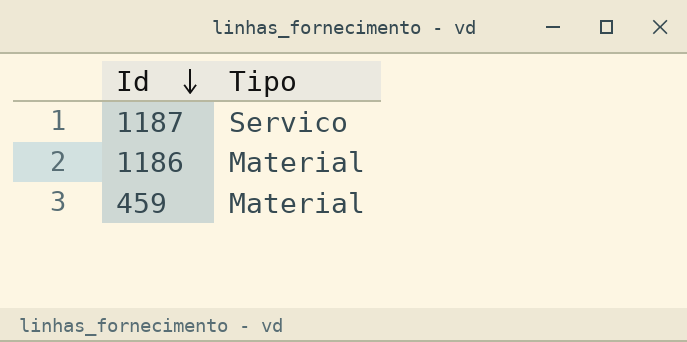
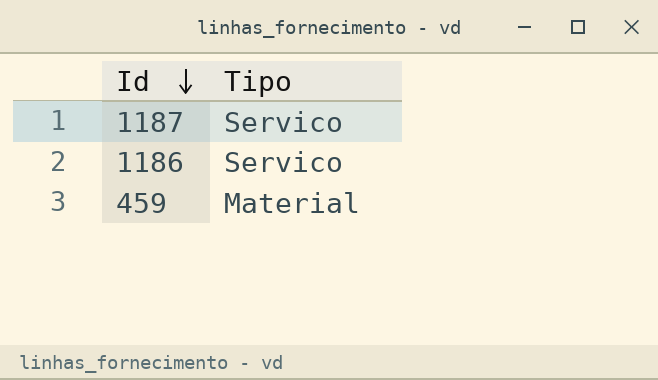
1186 | Tipo: Material -> Servico

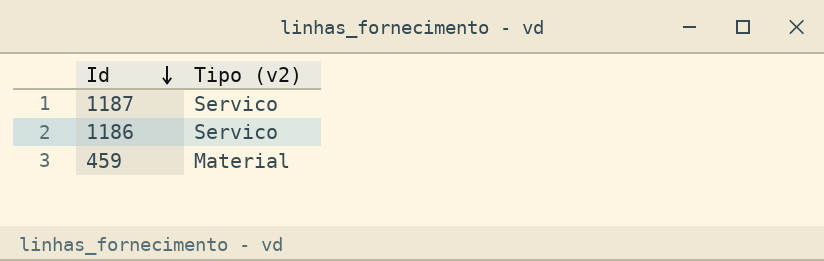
column name: Tipo -> Tipo (v2)

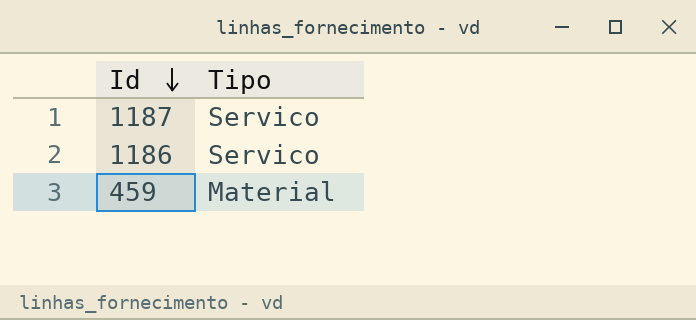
column name: Tipo (v2) -> Tipo

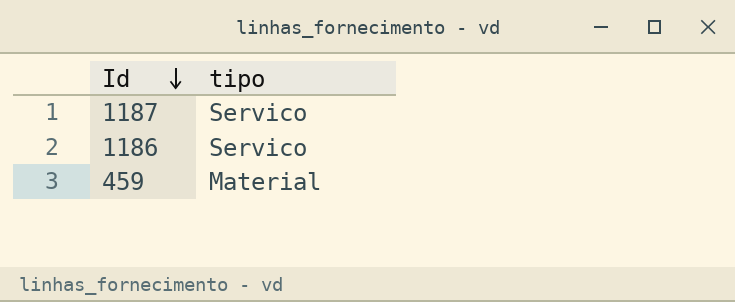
column name: Tipo -> tipo

